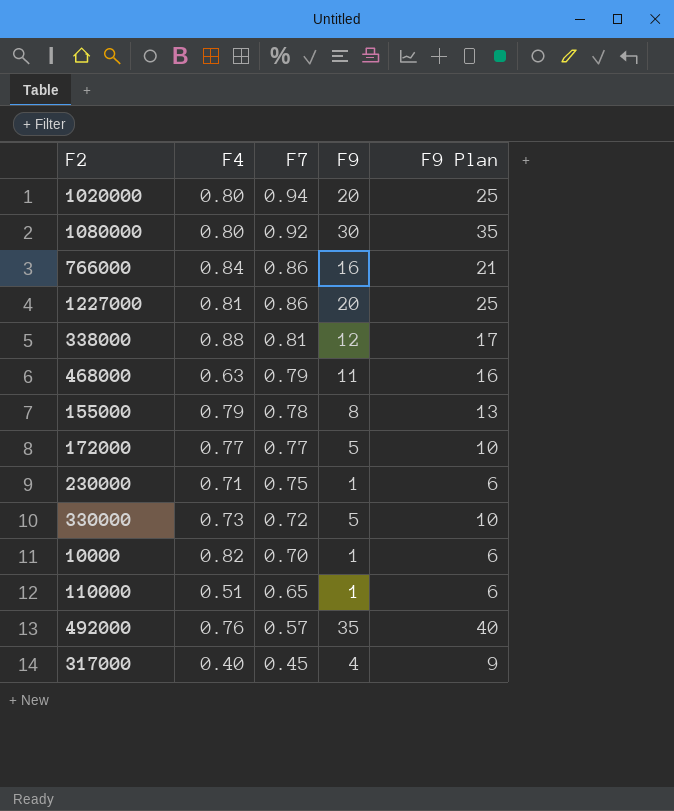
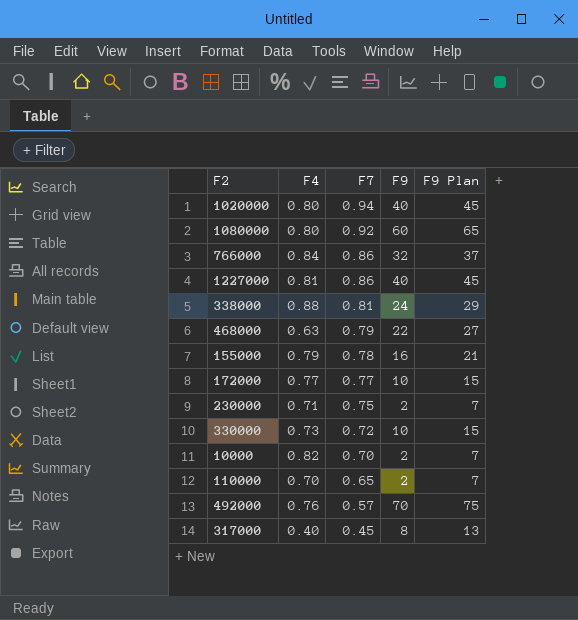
1020000 | F9: 20 -> 40
1020000 | F9 Plan: 25 -> 45
1080000 | F9: 30 -> 60
1080000 | F9 Plan: 35 -> 65
766000 | F9: 16 -> 32
766000 | F9 Plan: 21 -> 37
1227000 | F9: 20 -> 40
1227000 | F9 Plan: 25 -> 45
338000 | F9: 12 -> 24
338000 | F9 Plan: 17 -> 29
468000 | F9: 11 -> 22
468000 | F9 Plan: 16 -> 27
155000 | F9: 8 -> 16
155000 | F9 Plan: 13 -> 21
172000 | F9: 5 -> 10
172000 | F9 Plan: 10 -> 15
230000 | F9: 1 -> 2
230000 | F9 Plan: 6 -> 7
330000 | F9: 5 -> 10
330000 | F9 Plan: 10 -> 15
10000 | F9: 1 -> 2
10000 | F9 Plan: 6 -> 7
110000 | F4: 0.51 -> 0.70
110000 | F9: 1 -> 2
110000 | F9 Plan: 6 -> 7
492000 | F9: 35 -> 70
492000 | F9 Plan: 40 -> 75
317000 | F9: 4 -> 8
317000 | F9 Plan: 9 -> 13

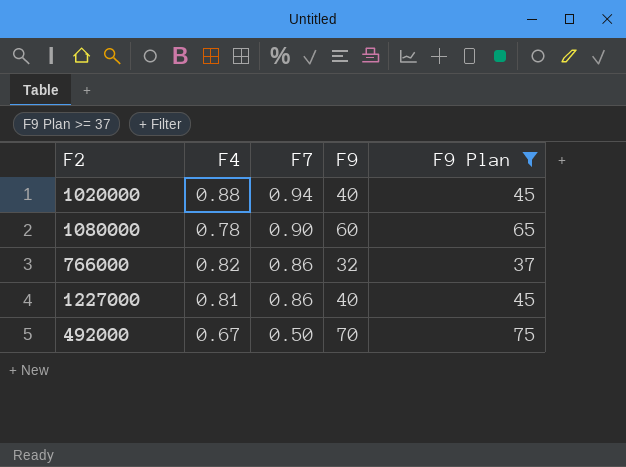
filter: none -> F9 Plan >= 37
1020000 | F4: 0.80 -> 0.88
1080000 | F4: 0.80 -> 0.78
1080000 | F7: 0.92 -> 0.90
766000 | F4: 0.84 -> 0.82
492000 | F4: 0.76 -> 0.67
492000 | F7: 0.57 -> 0.50

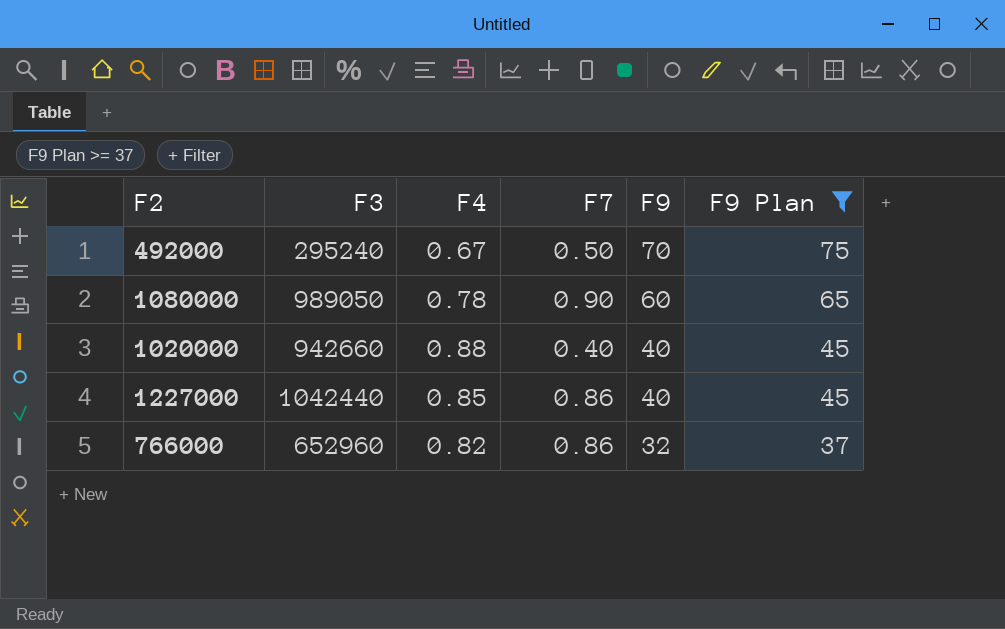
row order: F7 descending -> F9 descending
column F3 | position: none -> 2
1020000 | F7: 0.94 -> 0.40
1227000 | F4: 0.81 -> 0.85

